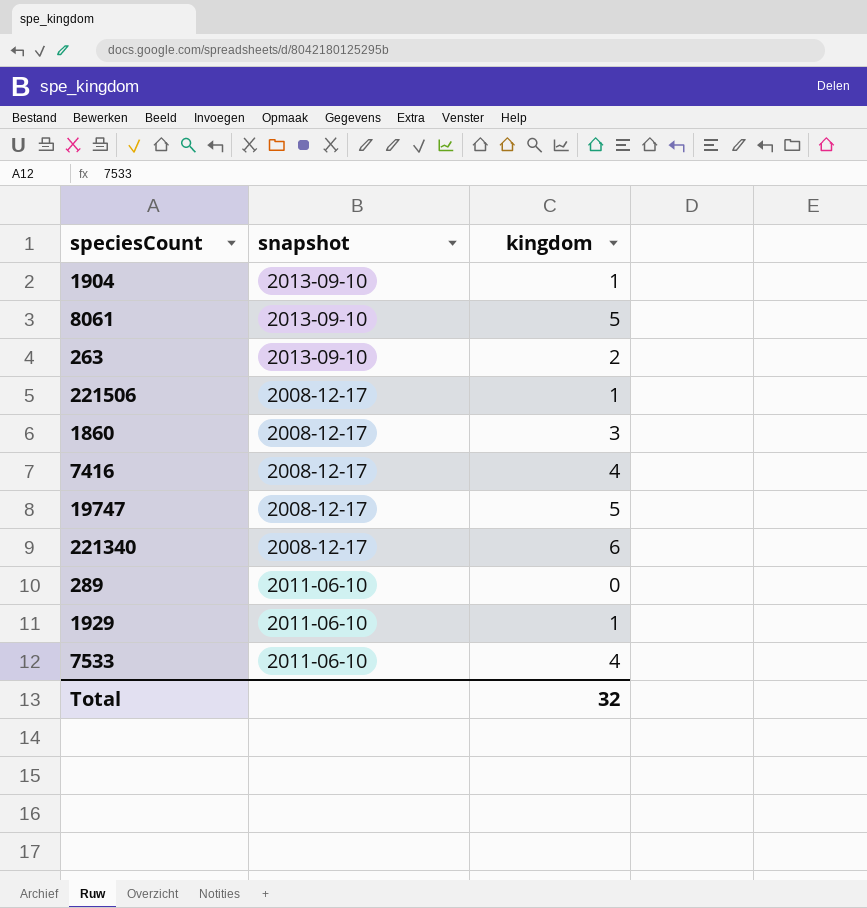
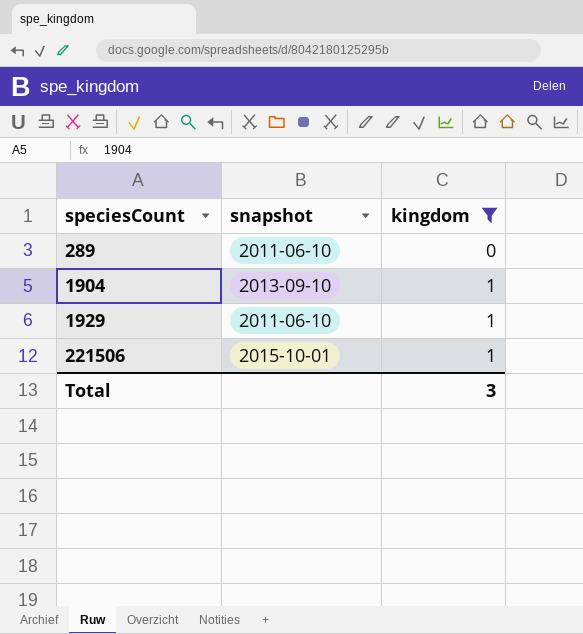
filter: none -> kingdom <= 1
row order: none -> speciesCount ascending
221506 | snapshot: 2008-12-17 -> 2015-10-01
Total | kingdom: 32 -> 3

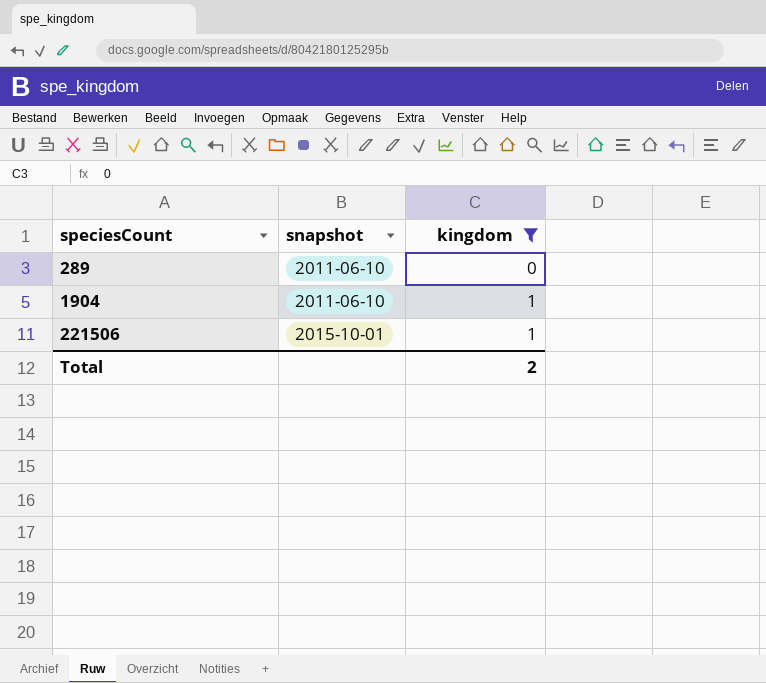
row 1929: 2011-06-10 | 1 -> none
1904 | snapshot: 2013-09-10 -> 2011-06-10
Total | kingdom: 3 -> 2

